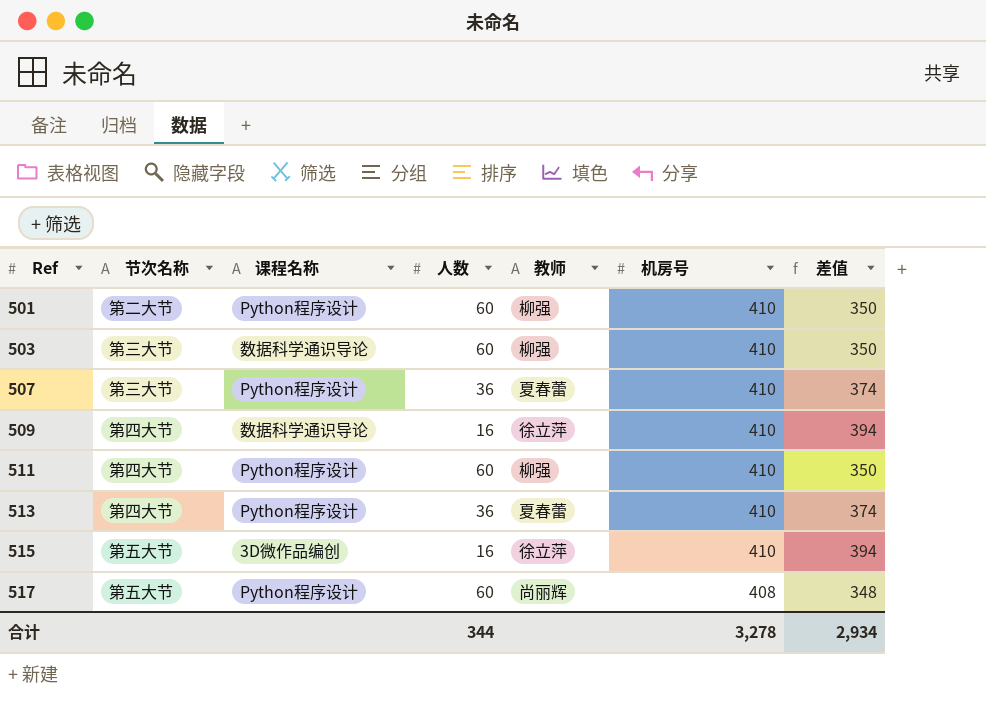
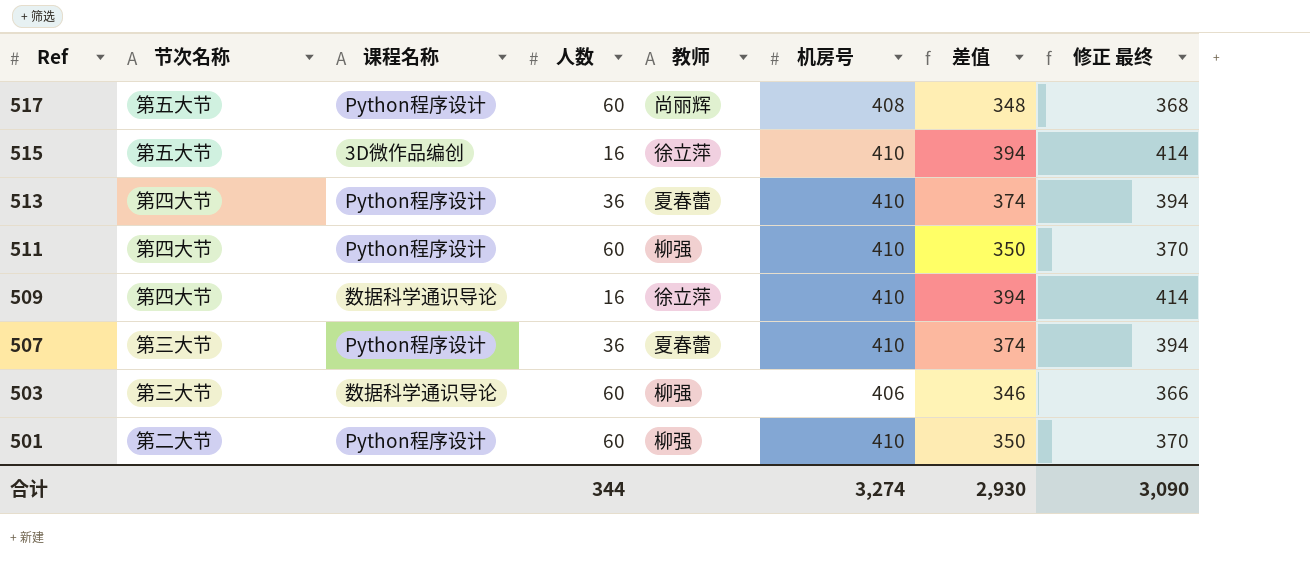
row order: Ref ascending -> Ref descending
column 修正 最终 | formula: none -> [差值] + 20
503 | 机房号: 410 -> 406
503 | 差值: 350 -> 346
合计 | 机房号: 3,278 -> 3,274
合计 | 差值: 2,934 -> 2,930

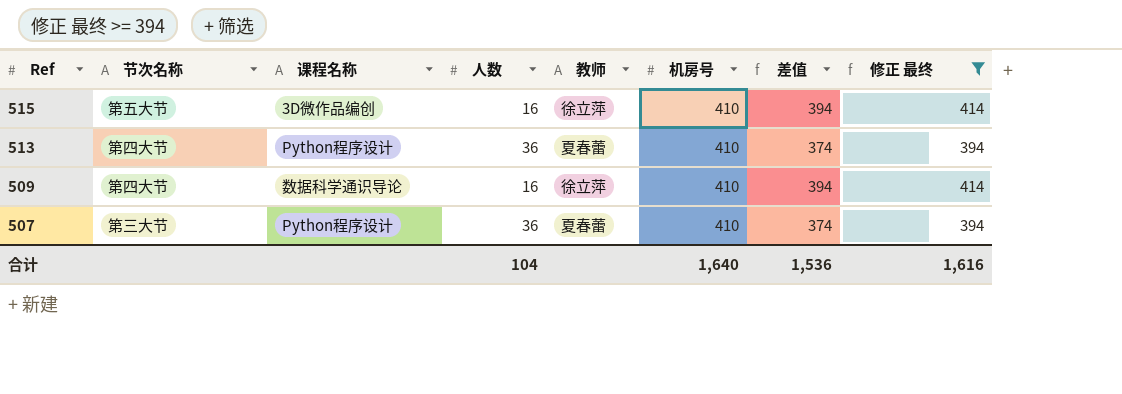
filter: none -> 修正 最终 >= 394
合计 | 人数: 344 -> 104
合计 | 机房号: 3,274 -> 1,640
合计 | 差值: 2,930 -> 1,536
合计 | 修正 最终: 3,090 -> 1,616

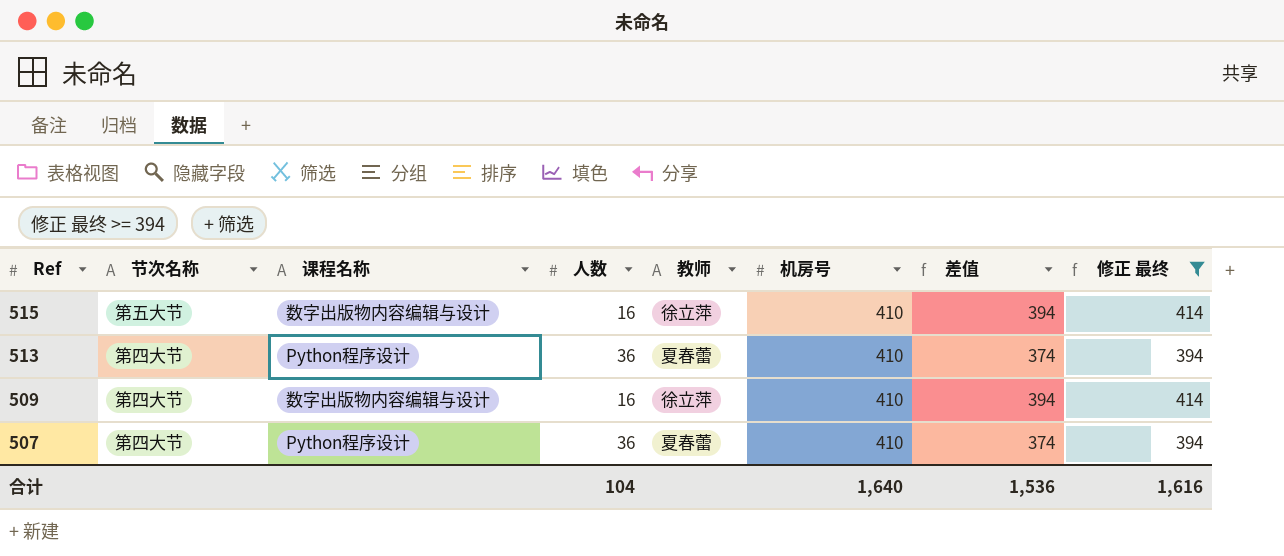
515 | 课程名称: 3D微作品编创 -> 数字出版物内容编辑与设计
509 | 课程名称: 数据科学通识导论 -> 数字出版物内容编辑与设计
507 | 节次名称: 第三大节 -> 第四大节

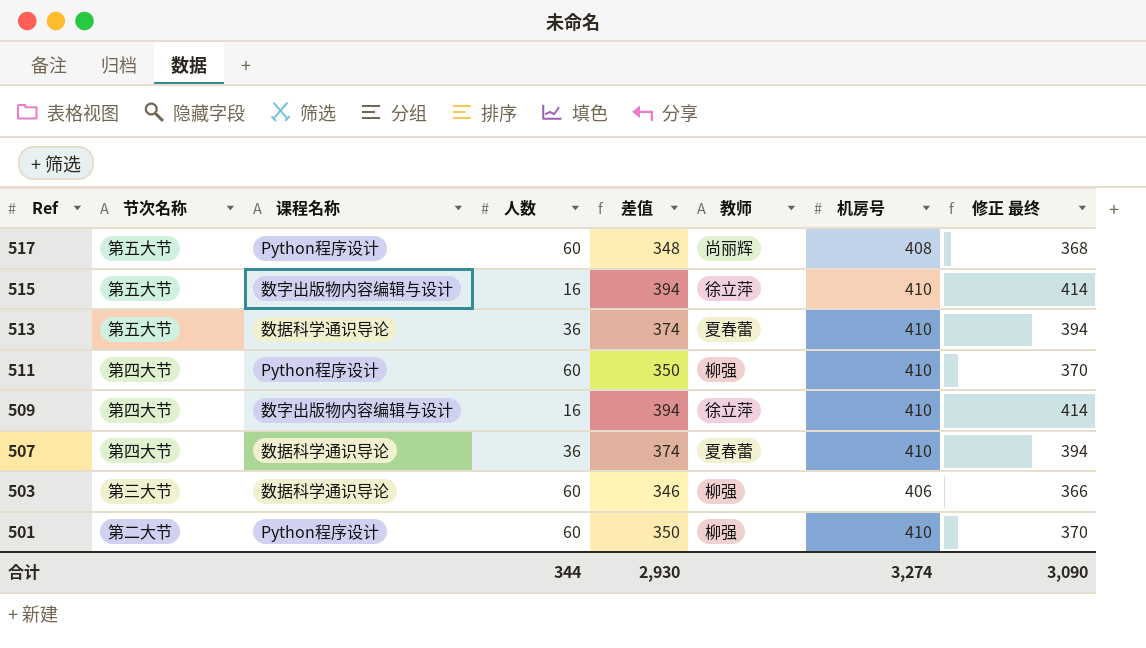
filter: 修正 最终 >= 394 -> none
column 差值 | position: 7 -> 5
513 | 节次名称: 第四大节 -> 第五大节
513 | 课程名称: Python程序设计 -> 数据科学通识导论
507 | 课程名称: Python程序设计 -> 数据科学通识导论
合计 | 人数: 104 -> 344
合计 | 差值: 1,536 -> 2,930
合计 | 机房号: 1,640 -> 3,274
合计 | 修正 最终: 1,616 -> 3,090

